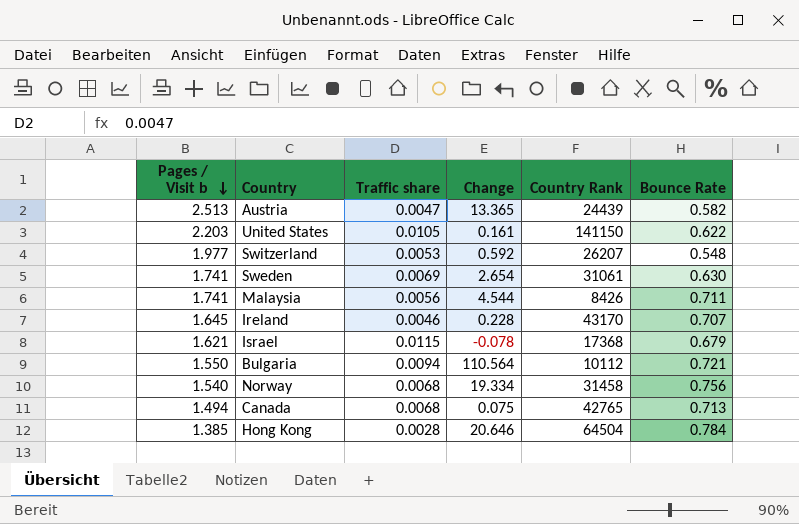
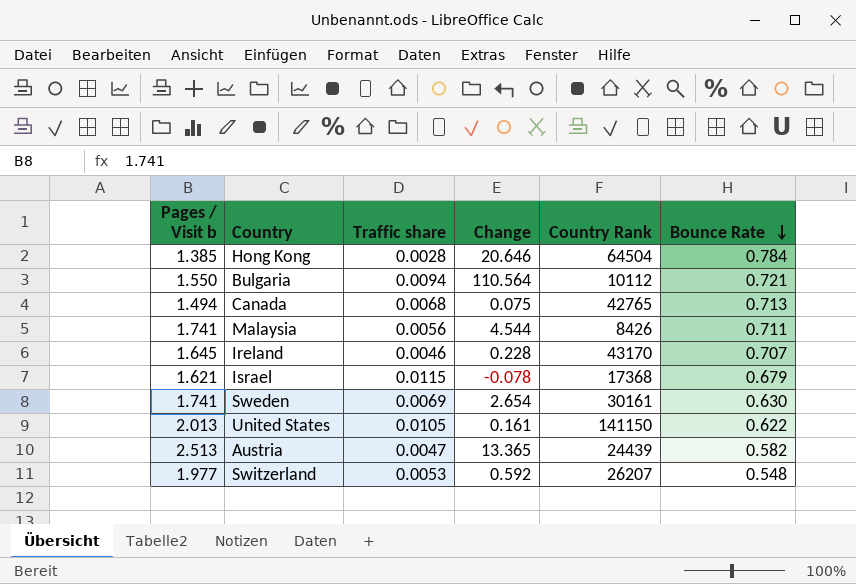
row order: Pages / Visit b descending -> Bounce Rate descending
row Norway: 1.540 | 0.0068 | 19.334 | 31458 | 0.756 -> none
Sweden | Country Rank: 31061 -> 30161
United States | Pages / Visit b: 2.203 -> 2.013

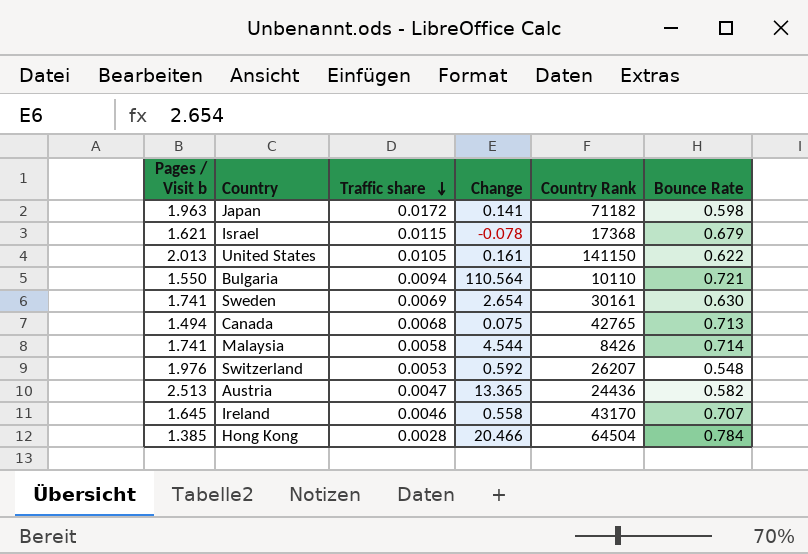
row order: Bounce Rate descending -> Traffic share descending
row Japan: none -> 1.963 | 0.0172 | 0.141 | 71182 | 0.598
Bulgaria | Country Rank: 10112 -> 10110
Malaysia | Traffic share: 0.0056 -> 0.0058
Malaysia | Bounce Rate: 0.711 -> 0.714
Switzerland | Pages / Visit b: 1.977 -> 1.976
Austria | Country Rank: 24439 -> 24436
Ireland | Change: 0.228 -> 0.558
Hong Kong | Change: 20.646 -> 20.466

